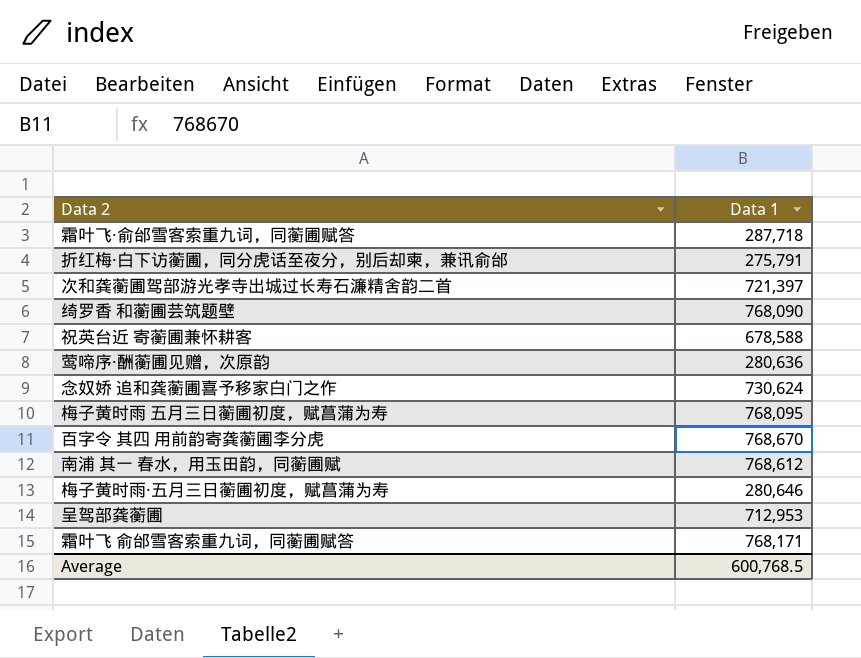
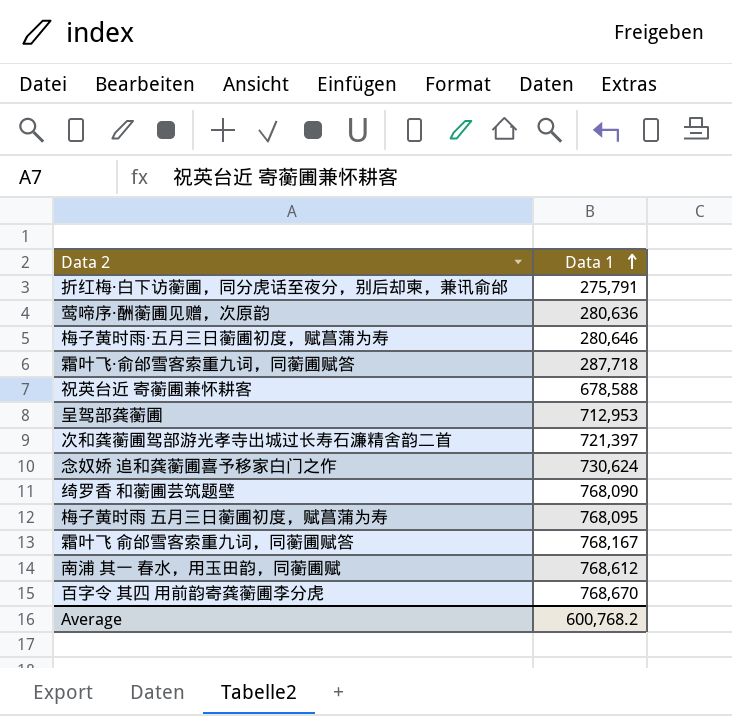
row order: none -> Data 1 ascending
霜叶飞 俞邰雪客索重九词，同蘅圃赋答 | Data 1: 768,171 -> 768,167
Average | Data 1: 600,768.5 -> 600,768.2

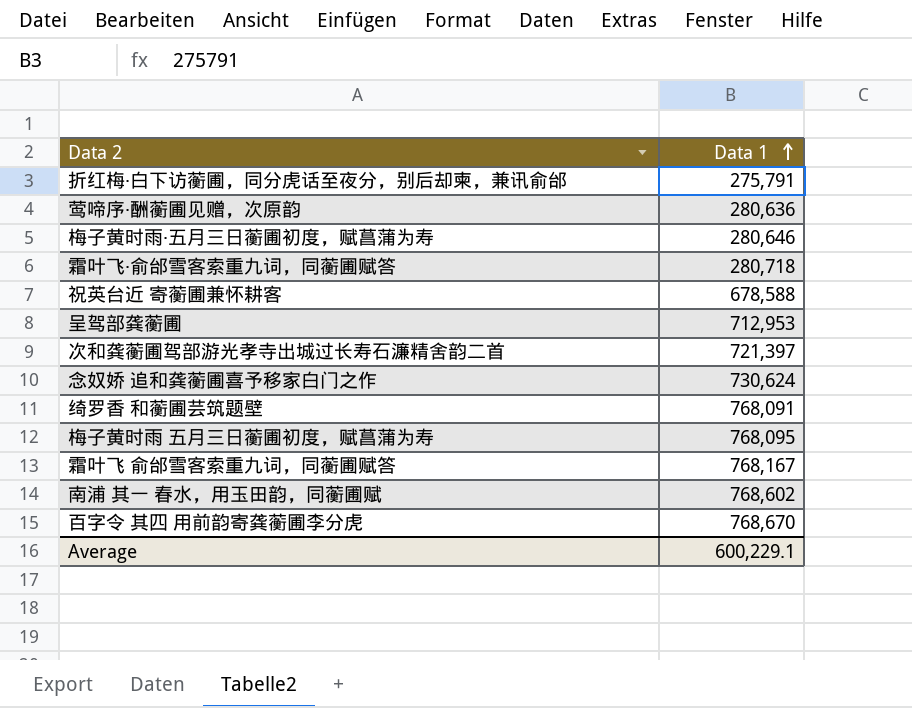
霜叶飞·俞邰雪客索重九词，同蘅圃赋答 | Data 1: 287,718 -> 280,718
绮罗香 和蘅圃芸筑题壁 | Data 1: 768,090 -> 768,091
南浦 其一 春水，用玉田韵，同蘅圃赋 | Data 1: 768,612 -> 768,602
Average | Data 1: 600,768.2 -> 600,229.1

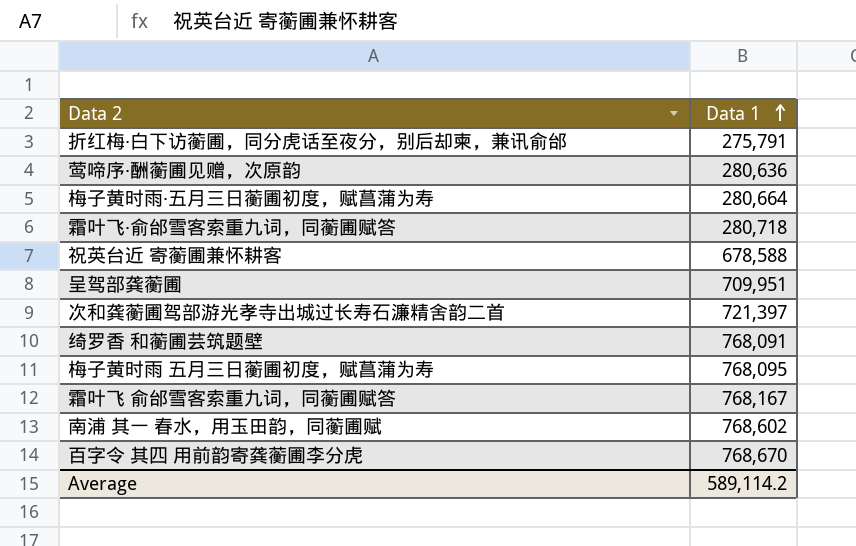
row 念奴娇 追和龚蘅圃喜予移家白门之作: 730,624 -> none
梅子黄时雨·五月三日蘅圃初度，赋菖蒲为寿 | Data 1: 280,646 -> 280,664
呈驾部龚蘅圃 | Data 1: 712,953 -> 709,951
Average | Data 1: 600,229.1 -> 589,114.2

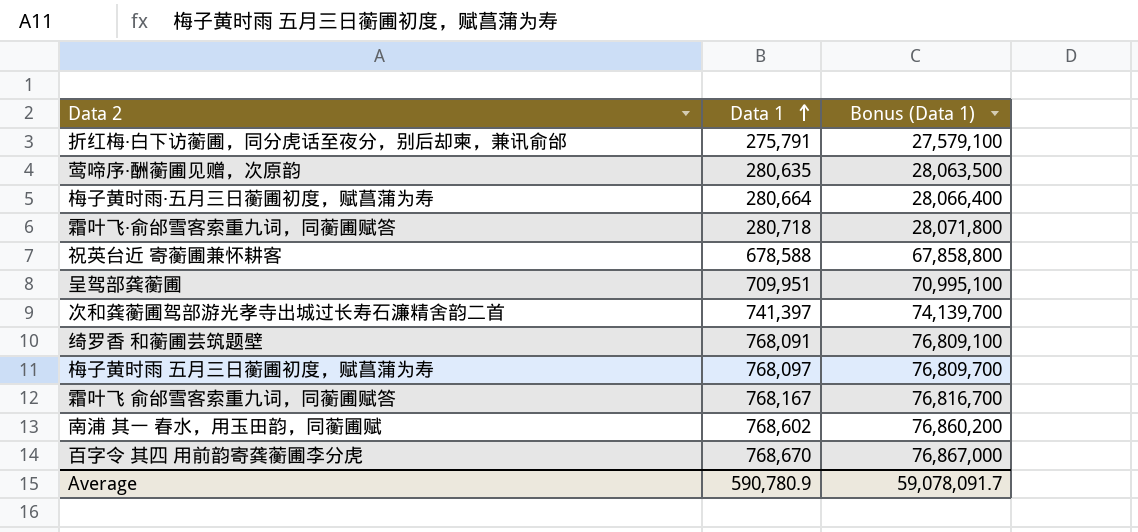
column Bonus (Data 1) | formula: none -> [Data 1] * 100
莺啼序·酬蘅圃见赠，次原韵 | Data 1: 280,636 -> 280,635
次和龚蘅圃驾部游光孝寺出城过长寿石濂精舍韵二首 | Data 1: 721,397 -> 741,397
梅子黄时雨 五月三日蘅圃初度，赋菖蒲为寿 | Data 1: 768,095 -> 768,097
Average | Data 1: 589,114.2 -> 590,780.9

